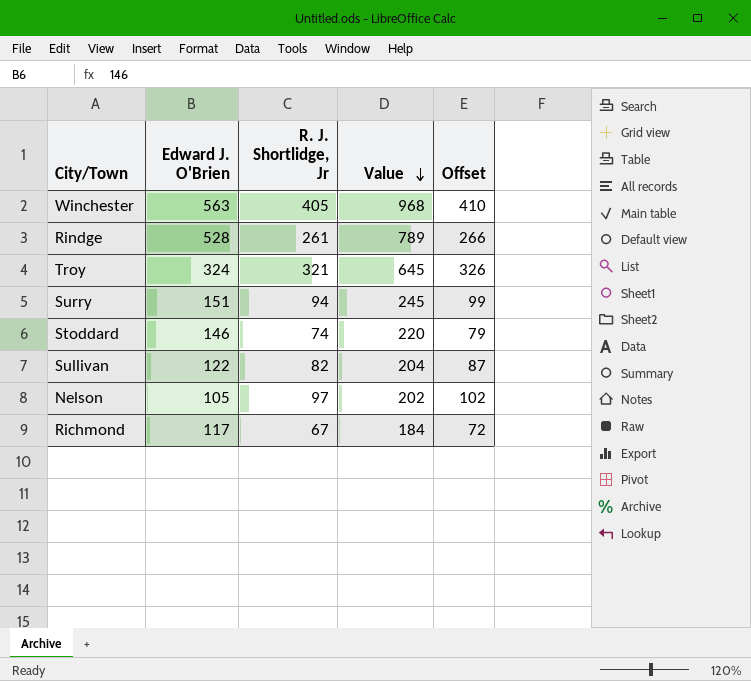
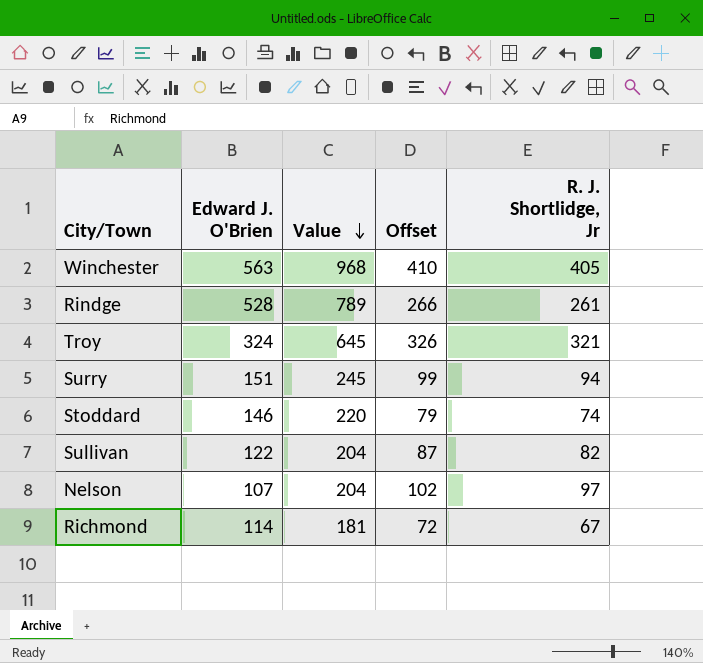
column R. J. Shortlidge, Jr | position: 3 -> 5
Nelson | Edward J. O'Brien: 105 -> 107
Nelson | Value: 202 -> 204
Richmond | Edward J. O'Brien: 117 -> 114
Richmond | Value: 184 -> 181

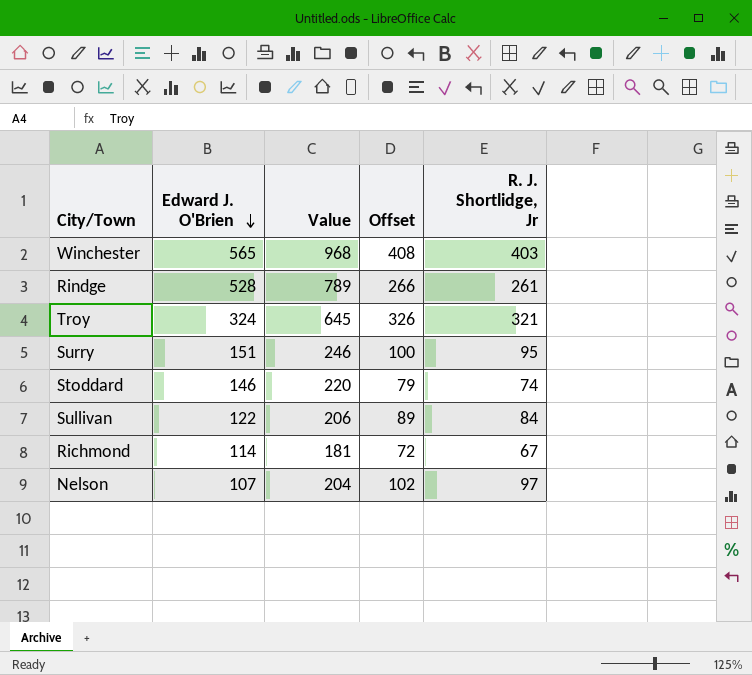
row order: Value descending -> Edward J. O'Brien descending
Winchester | Edward J. O'Brien: 563 -> 565
Winchester | Offset: 410 -> 408
Winchester | R. J. Shortlidge, Jr: 405 -> 403
Surry | Value: 245 -> 246
Surry | Offset: 99 -> 100
Surry | R. J. Shortlidge, Jr: 94 -> 95
Sullivan | Value: 204 -> 206
Sullivan | Offset: 87 -> 89
Sullivan | R. J. Shortlidge, Jr: 82 -> 84

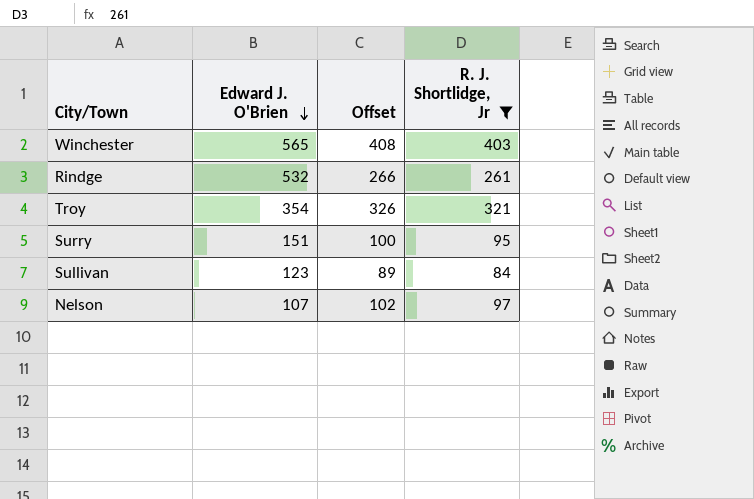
filter: none -> R. J. Shortlidge, Jr >= 84
column Value | formula: [Edward J. O'Brien] + [R. J. Shortlidge, Jr] -> none
Rindge | Edward J. O'Brien: 528 -> 532
Troy | Edward J. O'Brien: 324 -> 354
Sullivan | Edward J. O'Brien: 122 -> 123

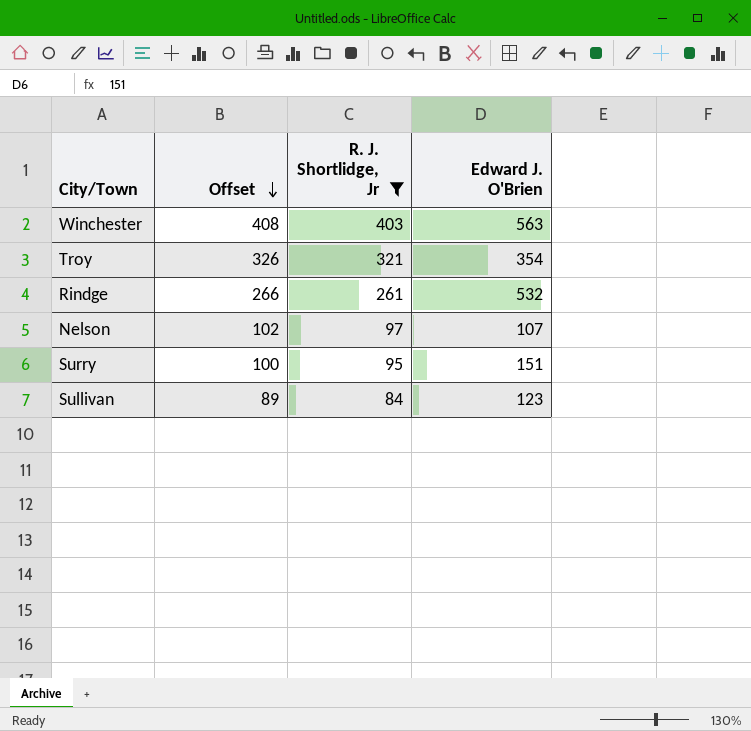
row order: Edward J. O'Brien descending -> Offset descending
column Edward J. O'Brien | position: 2 -> 4
Winchester | Edward J. O'Brien: 565 -> 563

